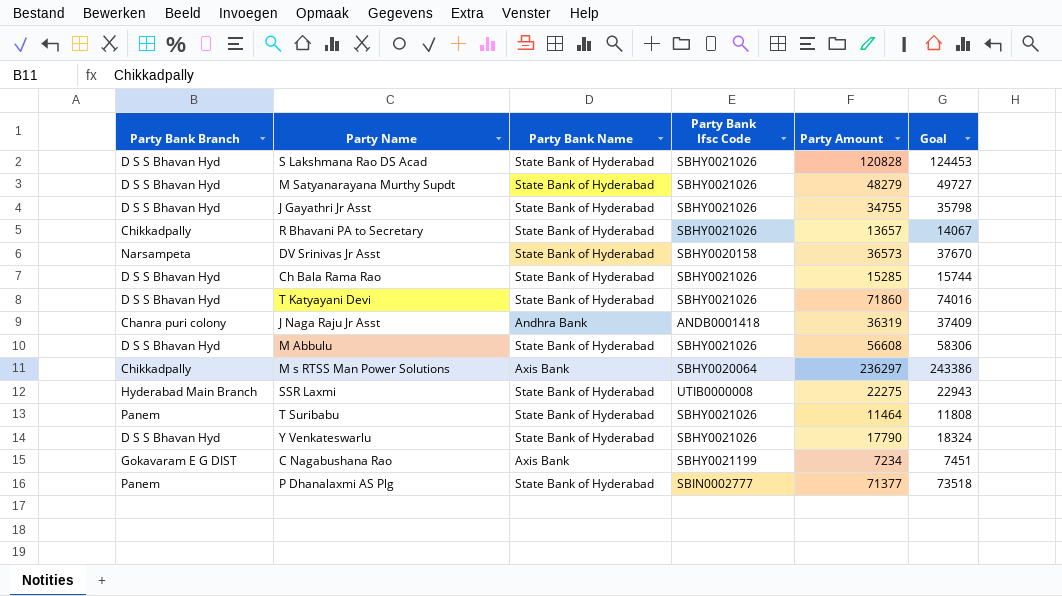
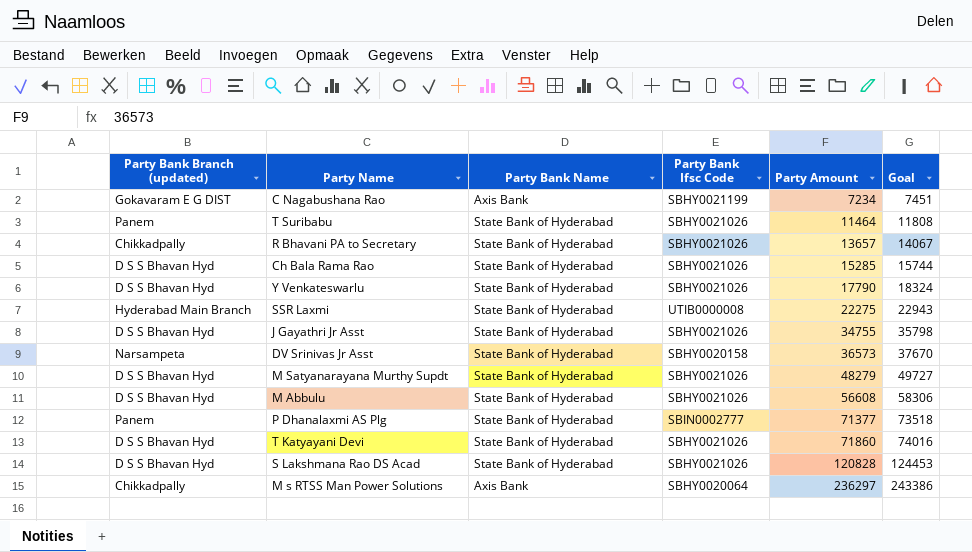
row order: none -> Party Amount ascending
column name: Party Bank Branch -> Party Bank Branch (updated)
row J Naga Raju Jr Asst: Chanra puri colony | Andhra Bank | ANDB0001418 | 36319 | 37409 -> none

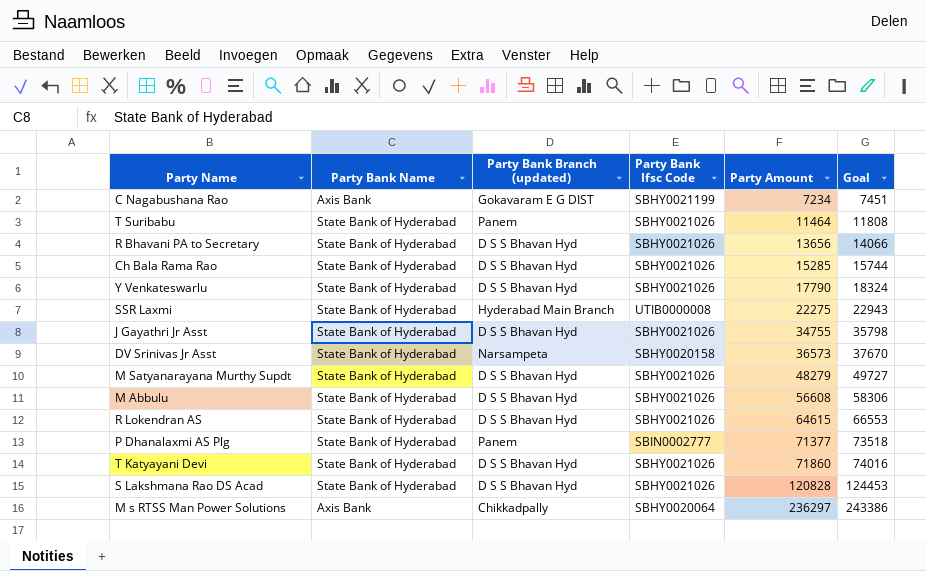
column Party Bank Branch (updated) | position: 1 -> 3
R Bhavani PA to Secretary | Party Bank Branch (updated): Chikkadpally -> D S S Bhavan Hyd
R Bhavani PA to Secretary | Party Amount: 13657 -> 13656
R Bhavani PA to Secretary | Goal: 14067 -> 14066
row R Lokendran AS: none -> State Bank of Hyderabad | D S S Bhavan Hyd | SBHY0021026 | 64615 | 66553

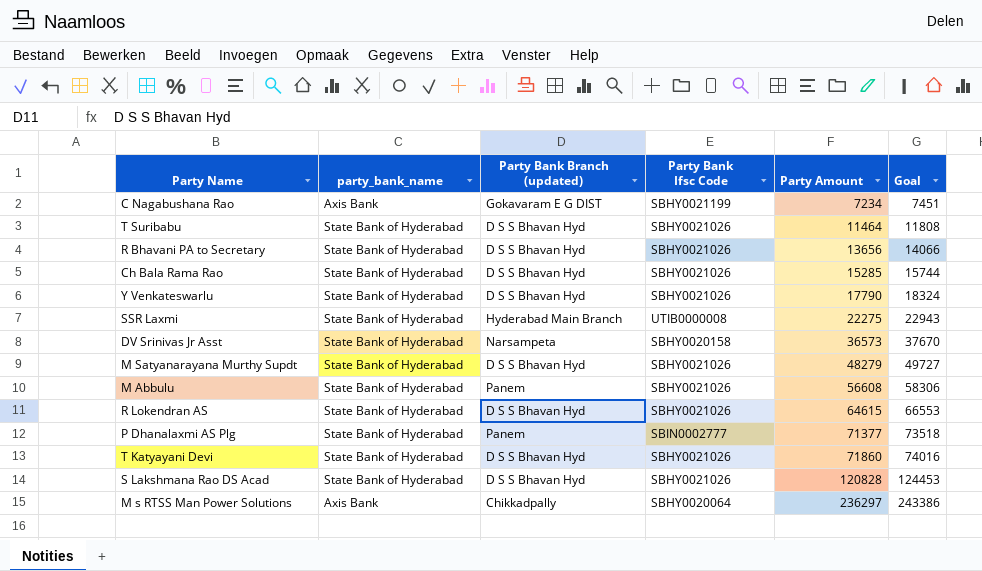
column name: Party Bank Name -> party_bank_name
row J Gayathri Jr Asst: State Bank of Hyderabad | D S S Bhavan Hyd | SBHY0021026 | 34755 | 35798 -> none
T Suribabu | Party Bank Branch (updated): Panem -> D S S Bhavan Hyd
M Abbulu | Party Bank Branch (updated): D S S Bhavan Hyd -> Panem

